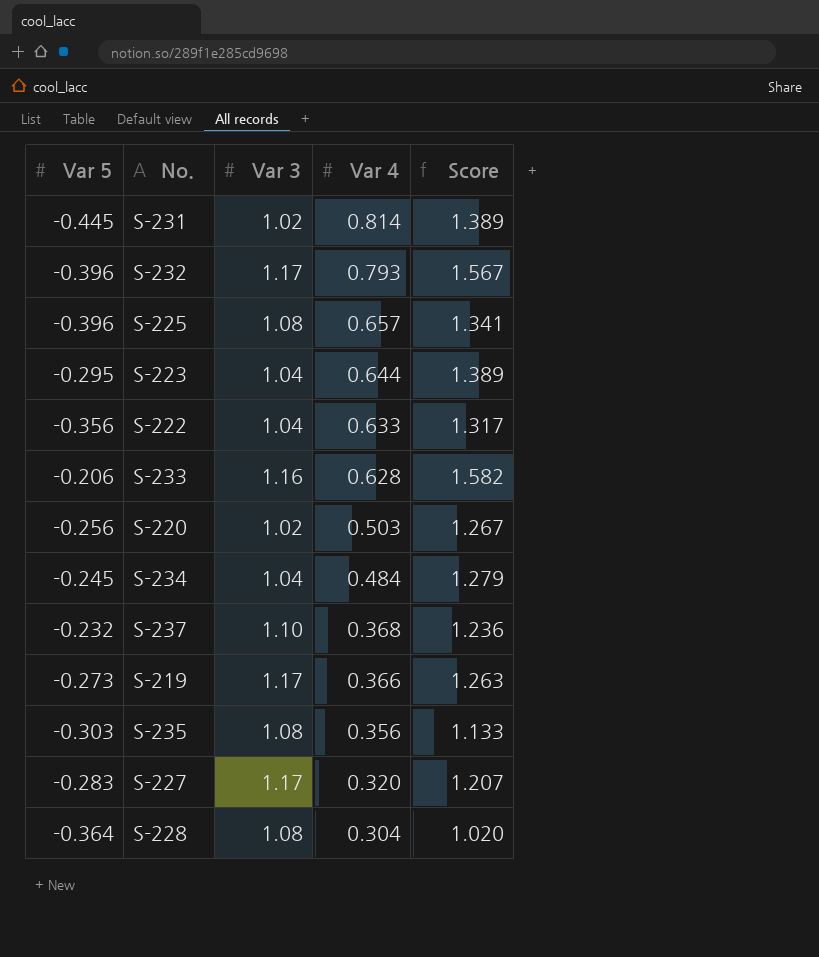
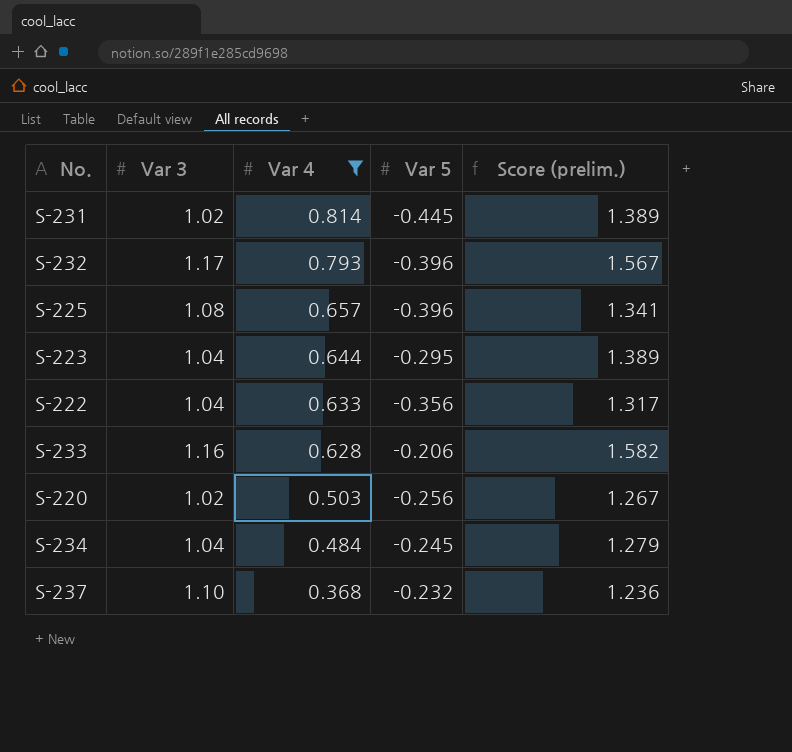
filter: none -> Var 4 >= 0.368
column Var 5 | position: 1 -> 4
column name: Score -> Score (prelim.)

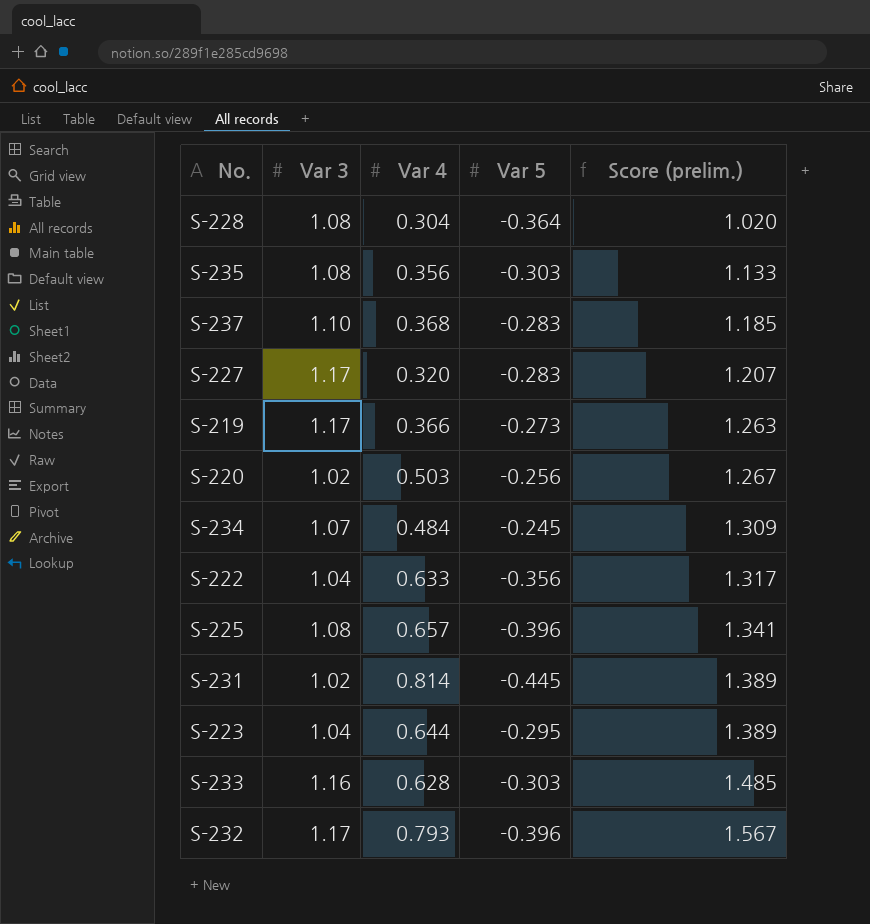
filter: Var 4 >= 0.368 -> none
row order: Var 4 descending -> Score (prelim.) ascending
S-237 | Var 5: -0.232 -> -0.283
S-237 | Score (prelim.): 1.236 -> 1.185
S-234 | Var 3: 1.04 -> 1.07
S-234 | Score (prelim.): 1.279 -> 1.309
S-233 | Var 5: -0.206 -> -0.303
S-233 | Score (prelim.): 1.582 -> 1.485

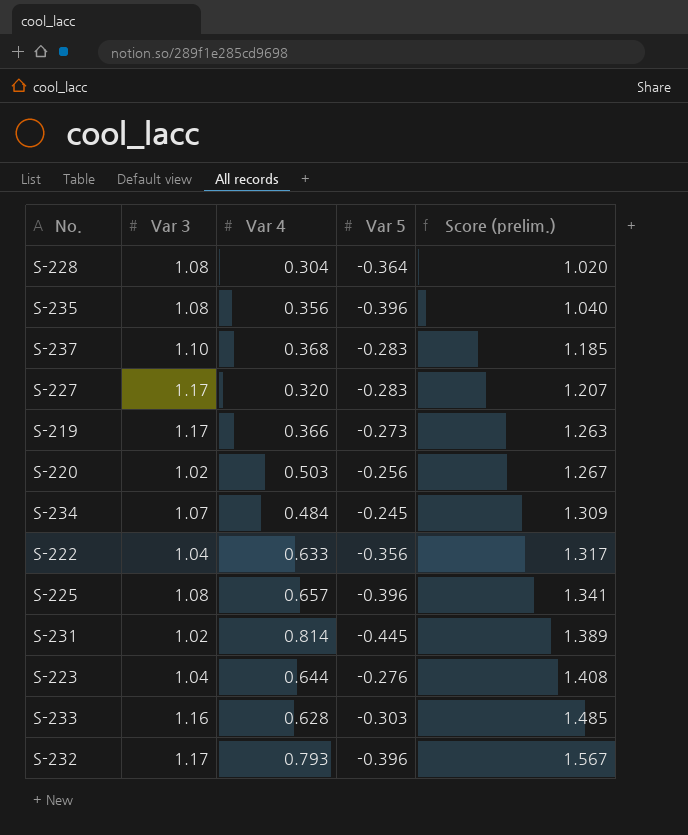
S-235 | Var 5: -0.303 -> -0.396
S-235 | Score (prelim.): 1.133 -> 1.040
S-223 | Var 5: -0.295 -> -0.276
S-223 | Score (prelim.): 1.389 -> 1.408

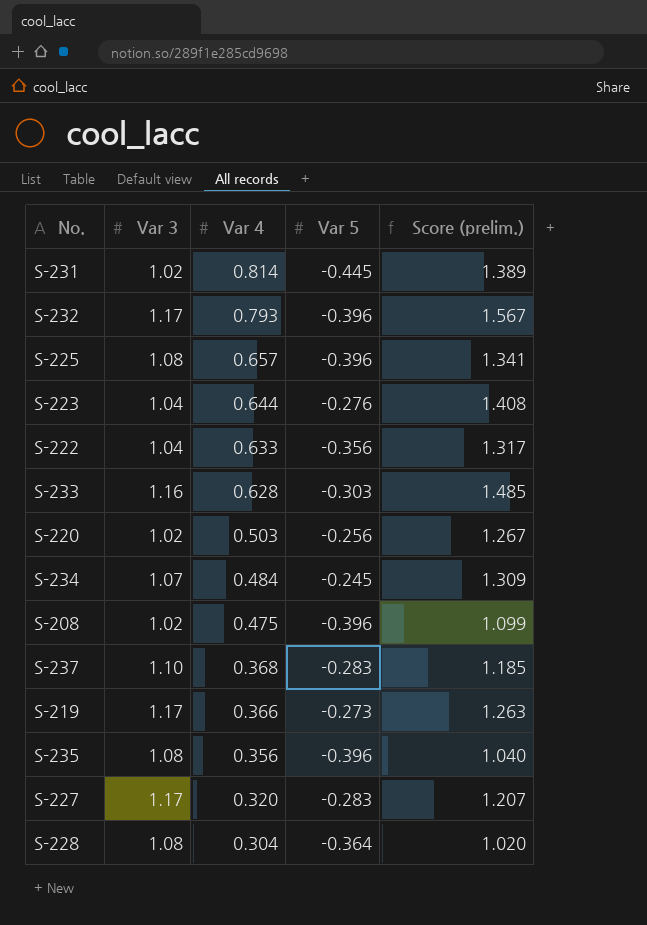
row order: Score (prelim.) ascending -> Var 4 descending
row S-208: none -> 1.02 | 0.475 | -0.396 | 1.099

